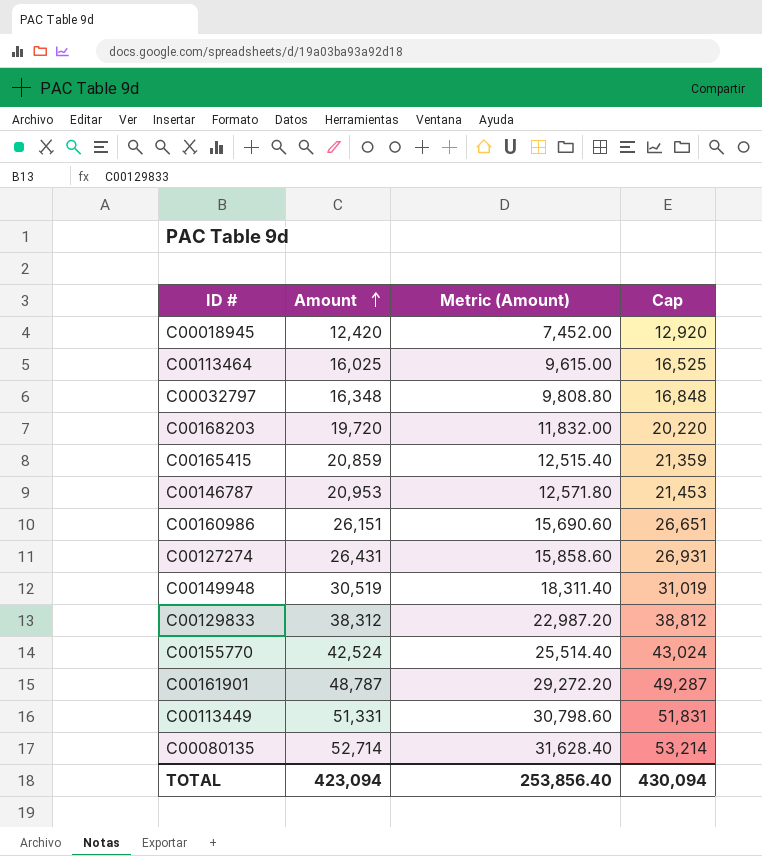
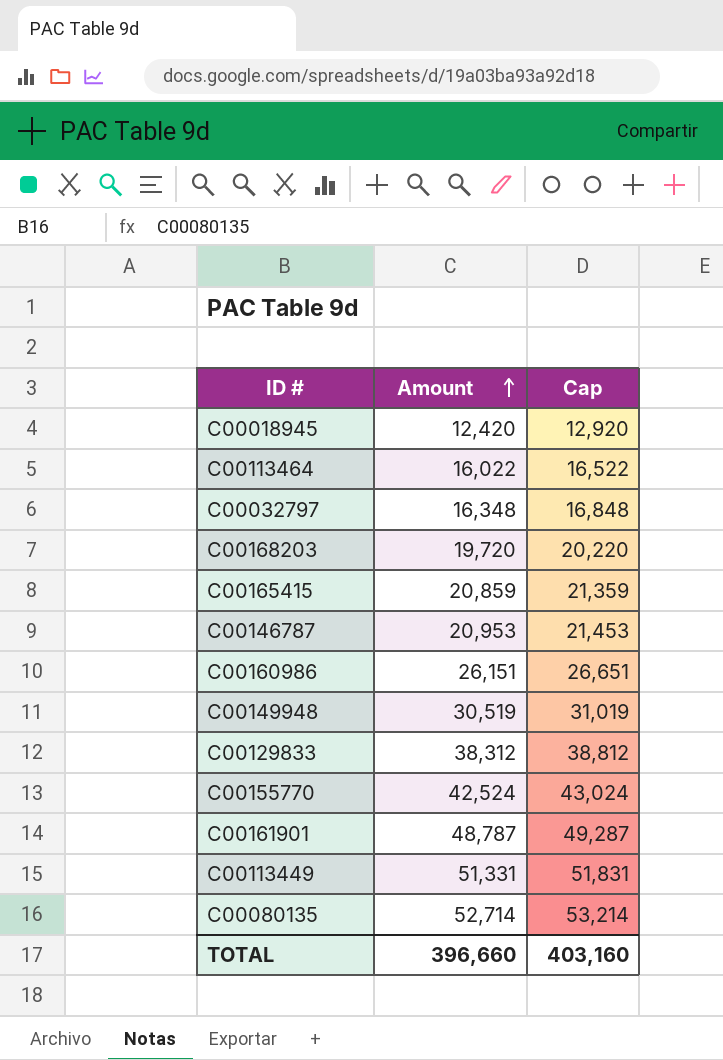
column Metric (Amount) | formula: [Amount] * 0.6 -> none
row C00127274: 26,431 | 15,858.60 | 26,931 -> none
C00113464 | Amount: 16,025 -> 16,022
C00113464 | Cap: 16,525 -> 16,522
TOTAL | Amount: 423,094 -> 396,660
TOTAL | Cap: 430,094 -> 403,160

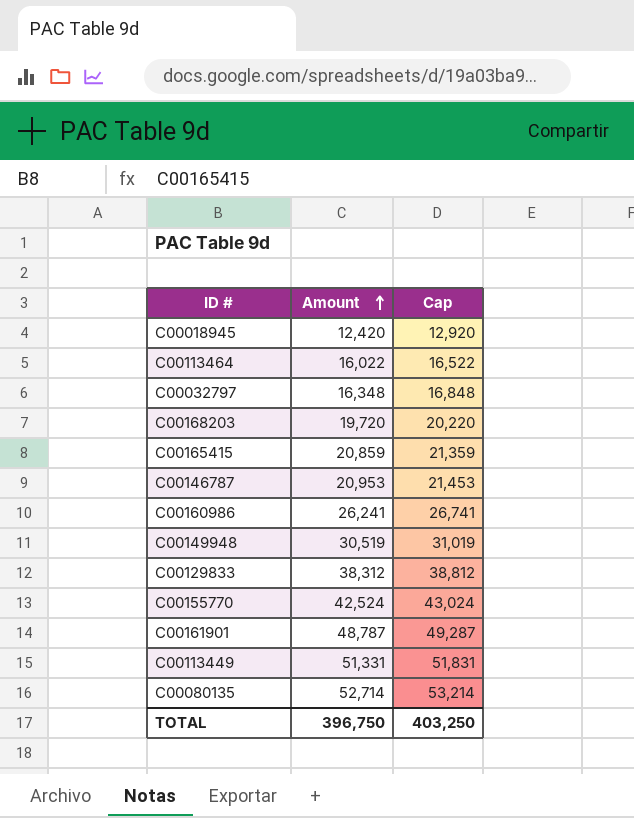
C00160986 | Amount: 26,151 -> 26,241
C00160986 | Cap: 26,651 -> 26,741
TOTAL | Amount: 396,660 -> 396,750
TOTAL | Cap: 403,160 -> 403,250

